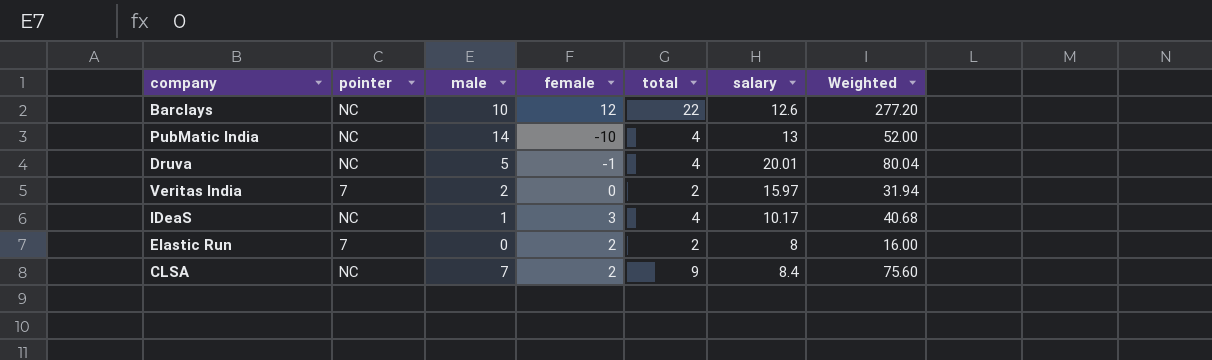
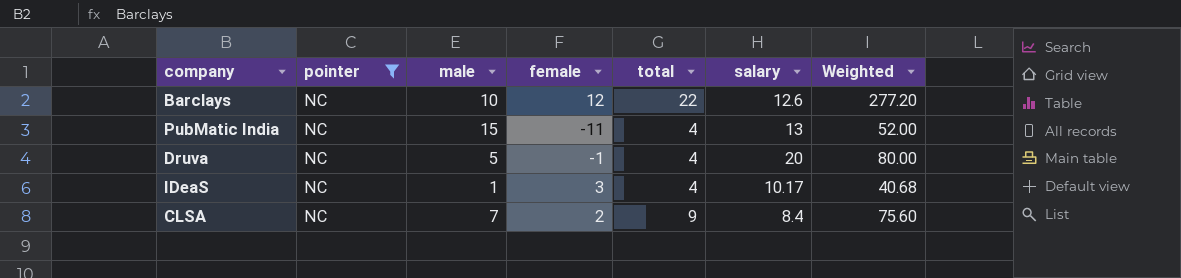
filter: none -> pointer = NC
PubMatic India | male: 14 -> 15
PubMatic India | female: -10 -> -11
Druva | salary: 20.01 -> 20
Druva | Weighted: 80.04 -> 80.00

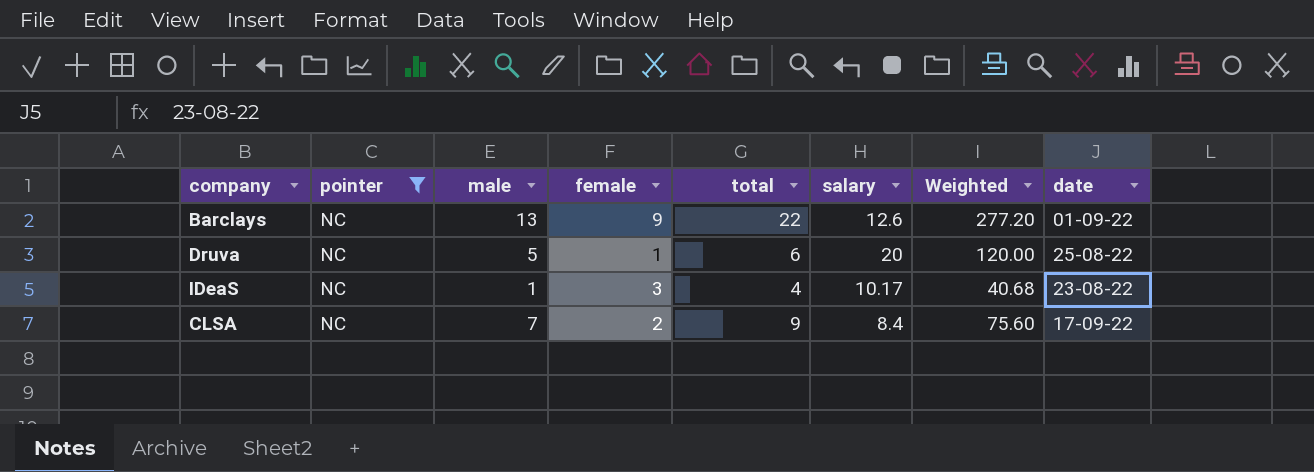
column date | position: none -> 8
row PubMatic India: NC | 15 | -11 | 4 | 13 | 52.00 -> none
Barclays | male: 10 -> 13
Barclays | female: 12 -> 9
Druva | female: -1 -> 1
Druva | total: 4 -> 6
Druva | Weighted: 80.00 -> 120.00

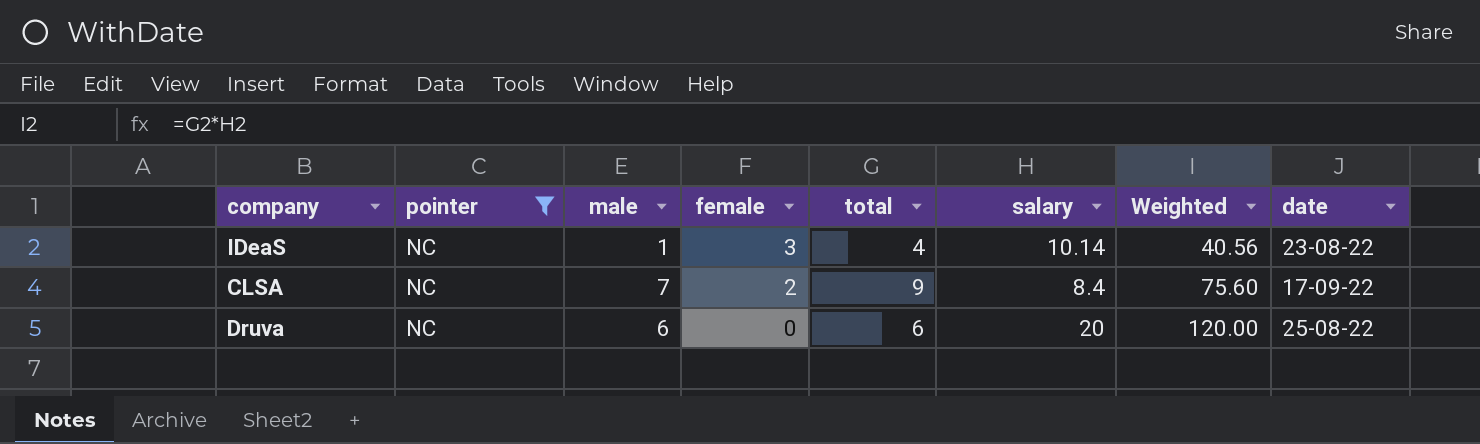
row order: none -> female descending
row Barclays: NC | 13 | 9 | 22 | 12.6 | 277.20 | 01-09-22 -> none
IDeaS | salary: 10.17 -> 10.14
IDeaS | Weighted: 40.68 -> 40.56
Druva | male: 5 -> 6
Druva | female: 1 -> 0

